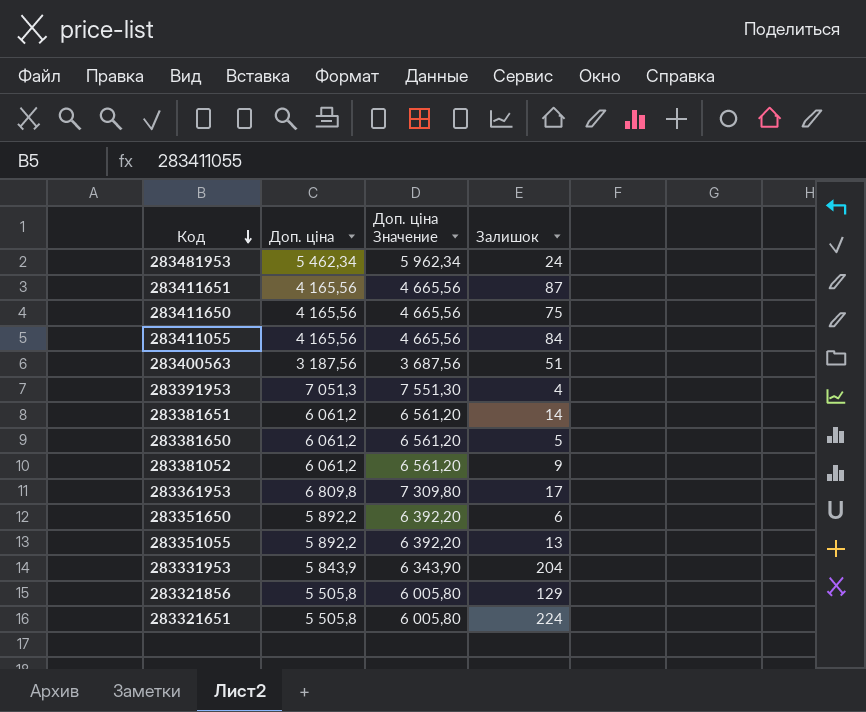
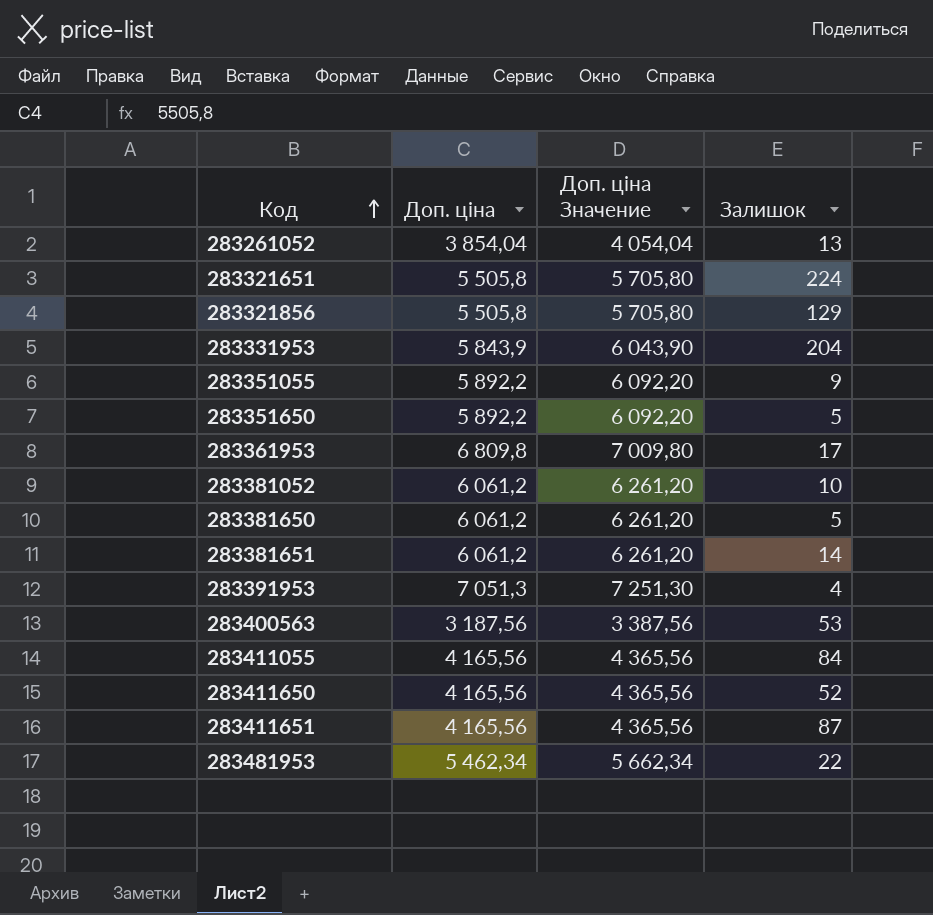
row order: Код descending -> Код ascending
column Доп. ціна Значение | formula: [Доп. ціна] + 500 -> [Доп. ціна] + 200
row 283261052: none -> 3 854,04 | 4 054,04 | 13
283351055 | Залишок: 13 -> 9
283351650 | Залишок: 6 -> 5
283381052 | Залишок: 9 -> 10
283400563 | Залишок: 51 -> 53
283411650 | Залишок: 75 -> 52
283481953 | Залишок: 24 -> 22

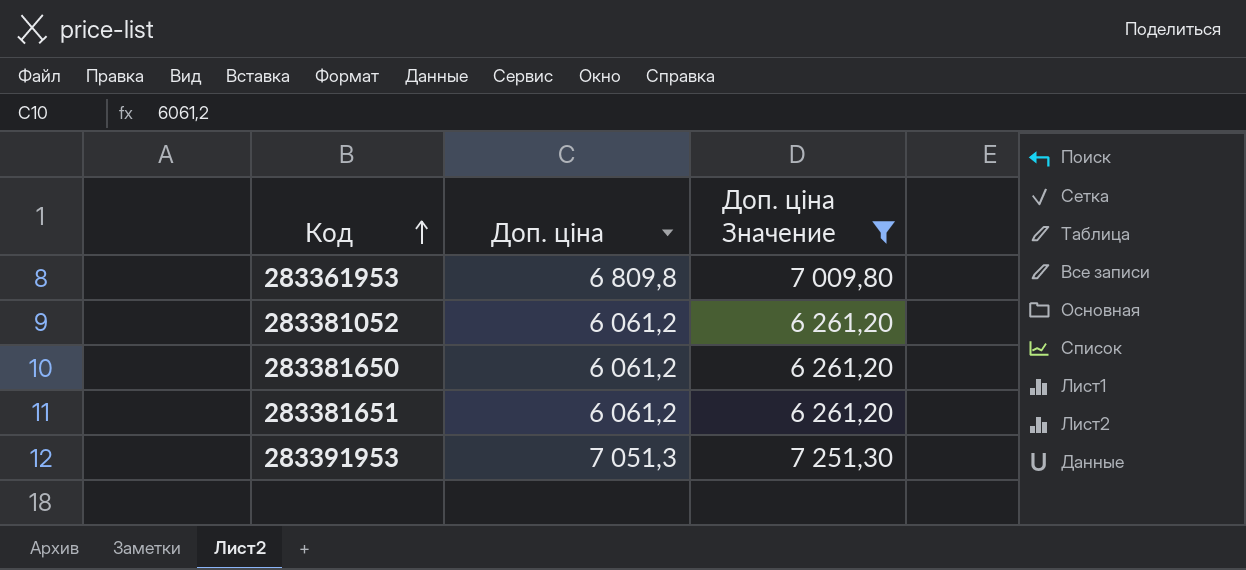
filter: none -> Доп. ціна Значение >= 6 261,20
column Залишок | position: 4 -> none

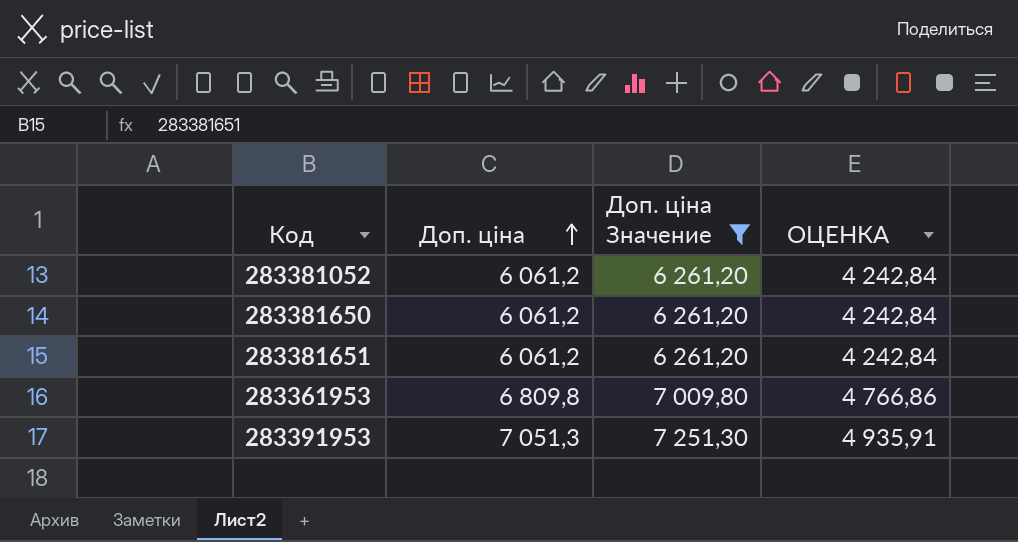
row order: Код ascending -> Доп. ціна ascending
column ОЦЕНКА | formula: none -> [Доп. ціна] * 0,7

